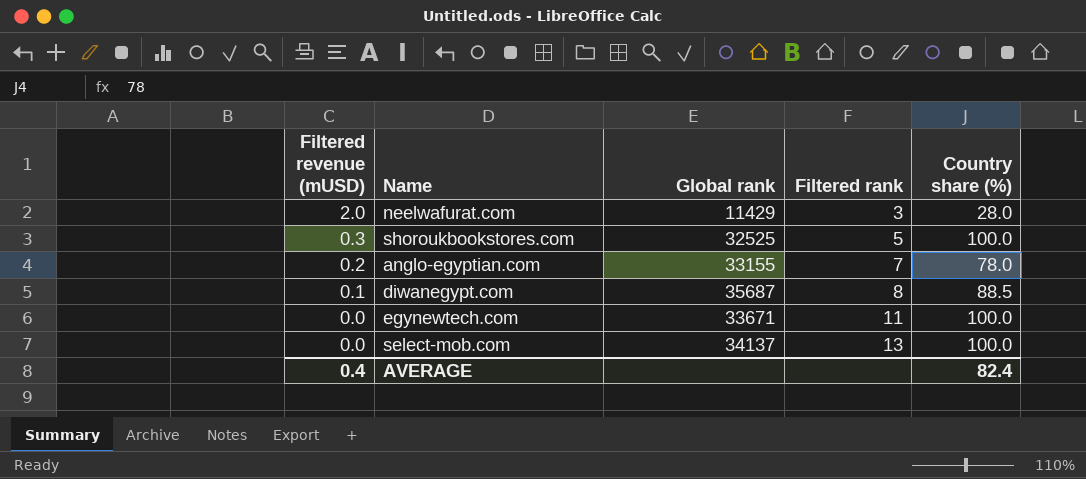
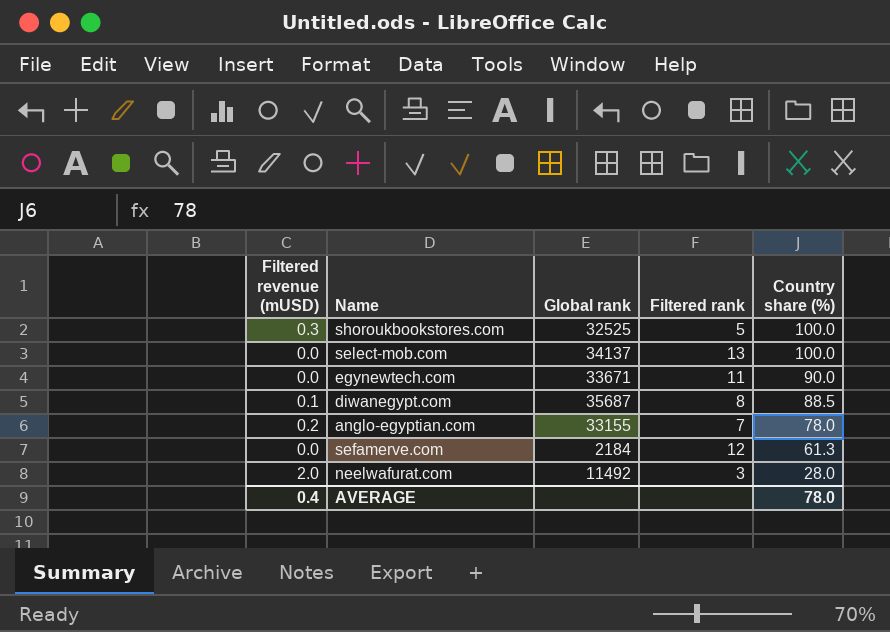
row order: Filtered revenue (mUSD) descending -> Country share (%) descending
egynewtech.com | Country share (%): 100.0 -> 90.0
row sefamerve.com: none -> 0.0 | 2184 | 12 | 61.3
neelwafurat.com | Global rank: 11429 -> 11492
AVERAGE | Country share (%): 82.4 -> 78.0

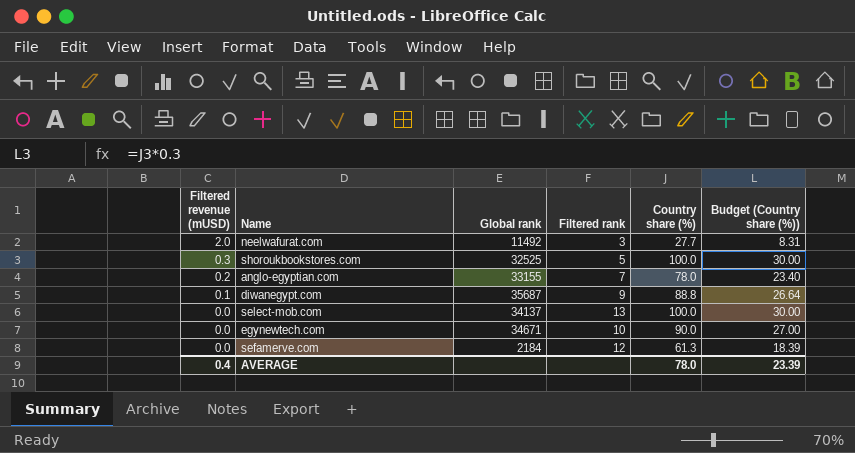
row order: Country share (%) descending -> Filtered revenue (mUSD) descending
column Budget (Country share (%)) | formula: none -> [Country share (%)] * 0.3
neelwafurat.com | Country share (%): 28.0 -> 27.7
diwanegypt.com | Filtered rank: 8 -> 9
diwanegypt.com | Country share (%): 88.5 -> 88.8
egynewtech.com | Global rank: 33671 -> 34671
egynewtech.com | Filtered rank: 11 -> 10

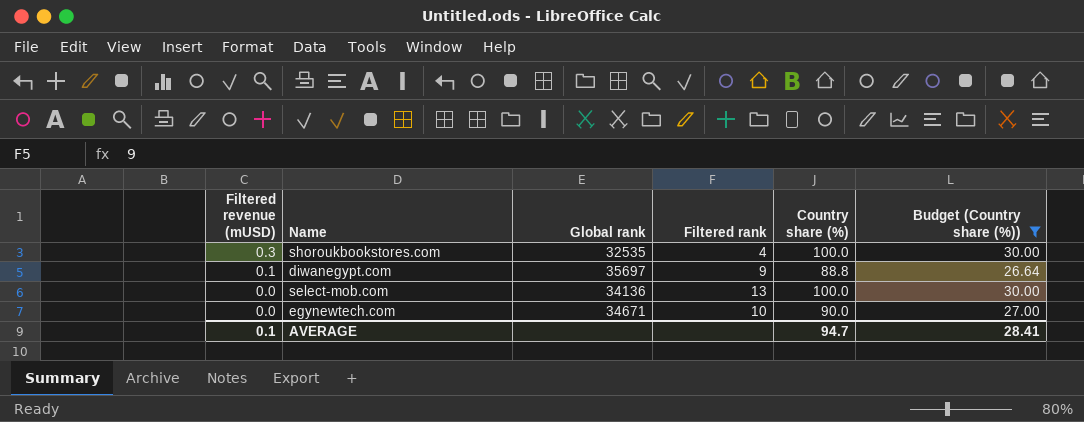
filter: none -> Budget (Country share (%)) >= 26.64
shoroukbookstores.com | Global rank: 32525 -> 32535
shoroukbookstores.com | Filtered rank: 5 -> 4
diwanegypt.com | Global rank: 35687 -> 35697
select-mob.com | Global rank: 34137 -> 34136
AVERAGE | Filtered revenue (mUSD): 0.4 -> 0.1
AVERAGE | Country share (%): 78.0 -> 94.7
AVERAGE | Budget (Country share (%)): 23.39 -> 28.41

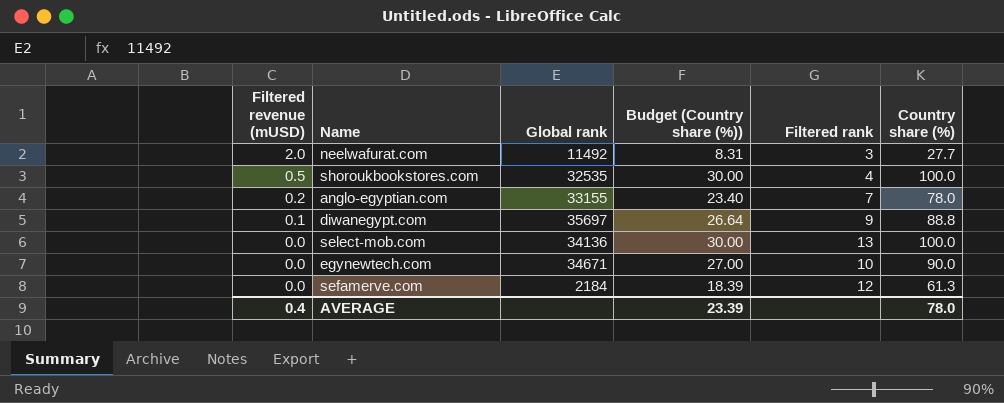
filter: Budget (Country share (%)) >= 26.64 -> none
column Budget (Country share (%)) | position: 6 -> 4
shoroukbookstores.com | Filtered revenue (mUSD): 0.3 -> 0.5
AVERAGE | Filtered revenue (mUSD): 0.1 -> 0.4
AVERAGE | Budget (Country share (%)): 28.41 -> 23.39
AVERAGE | Country share (%): 94.7 -> 78.0

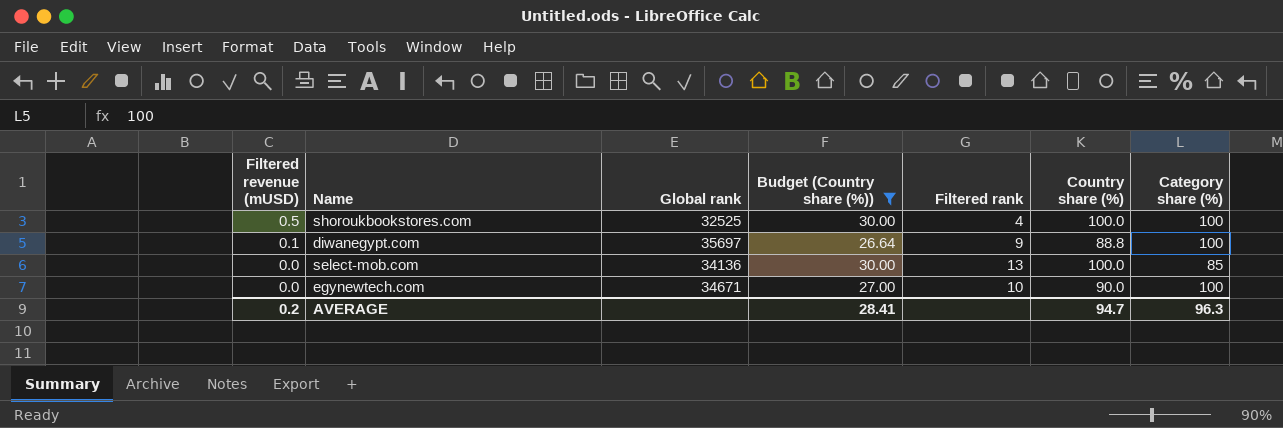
filter: none -> Budget (Country share (%)) >= 26.64
column Category share (%) | position: none -> 7
shoroukbookstores.com | Global rank: 32535 -> 32525
AVERAGE | Filtered revenue (mUSD): 0.4 -> 0.2
AVERAGE | Budget (Country share (%)): 23.39 -> 28.41
AVERAGE | Country share (%): 78.0 -> 94.7

